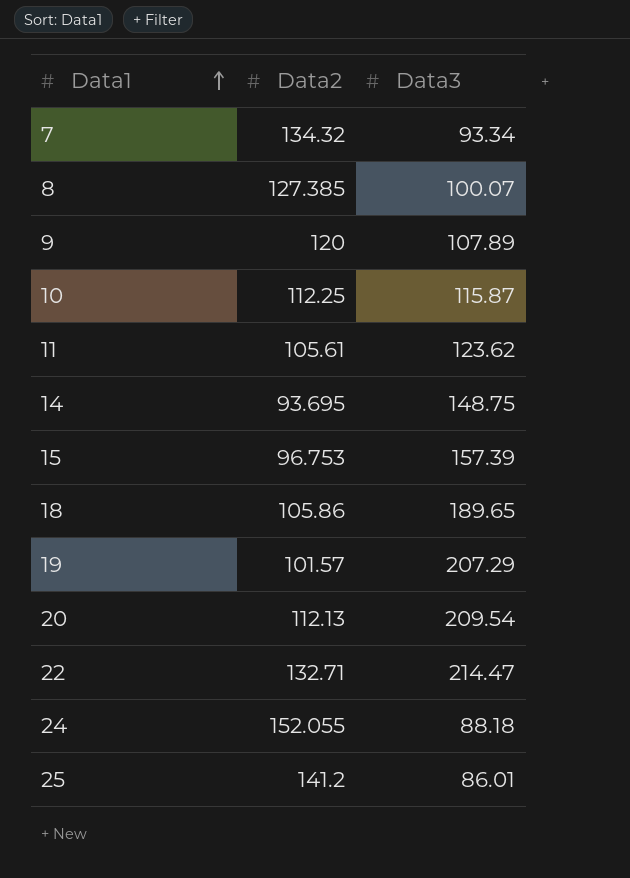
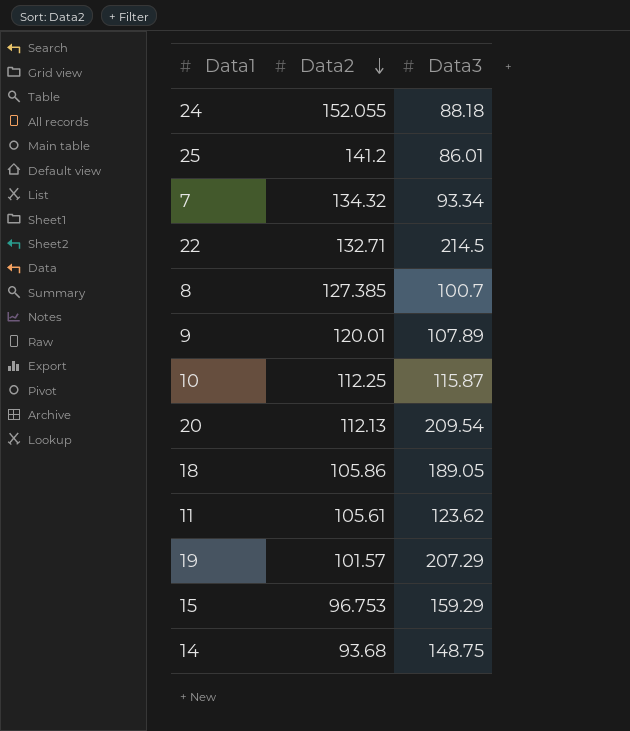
row order: Data1 ascending -> Data2 descending
22 | Data3: 214.47 -> 214.5
8 | Data3: 100.07 -> 100.7
9 | Data2: 120 -> 120.01
18 | Data3: 189.65 -> 189.05
15 | Data3: 157.39 -> 159.29
14 | Data2: 93.695 -> 93.68

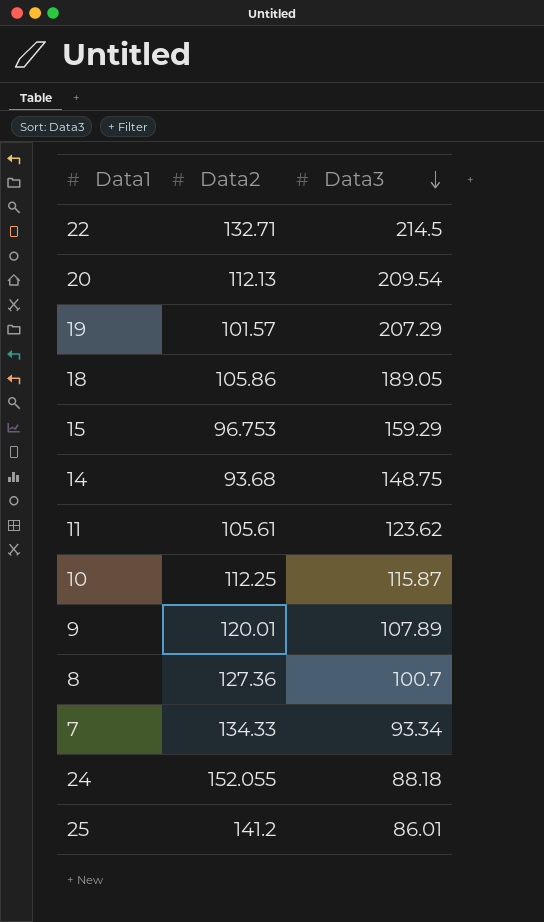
row order: Data2 descending -> Data3 descending
8 | Data2: 127.385 -> 127.36
7 | Data2: 134.32 -> 134.33

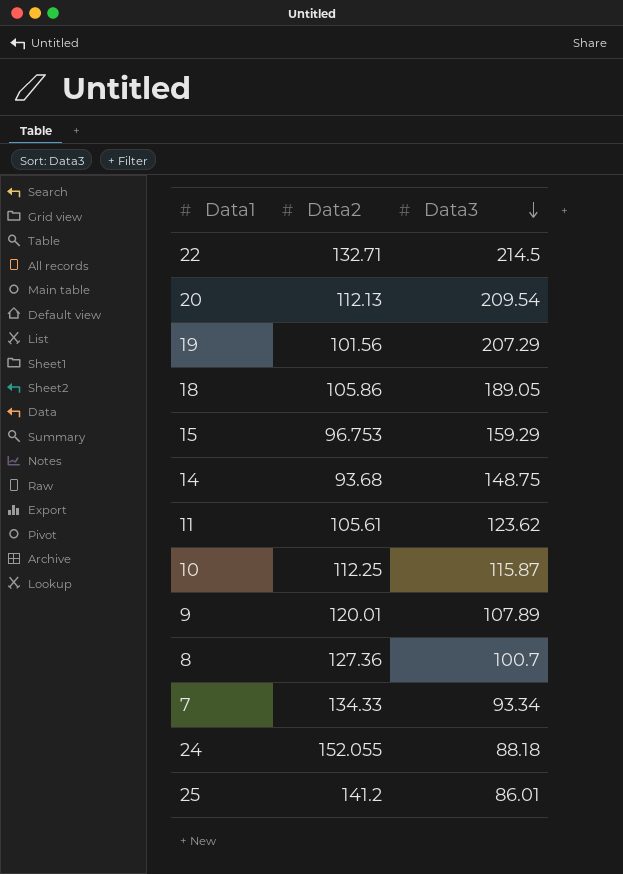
19 | Data2: 101.57 -> 101.56

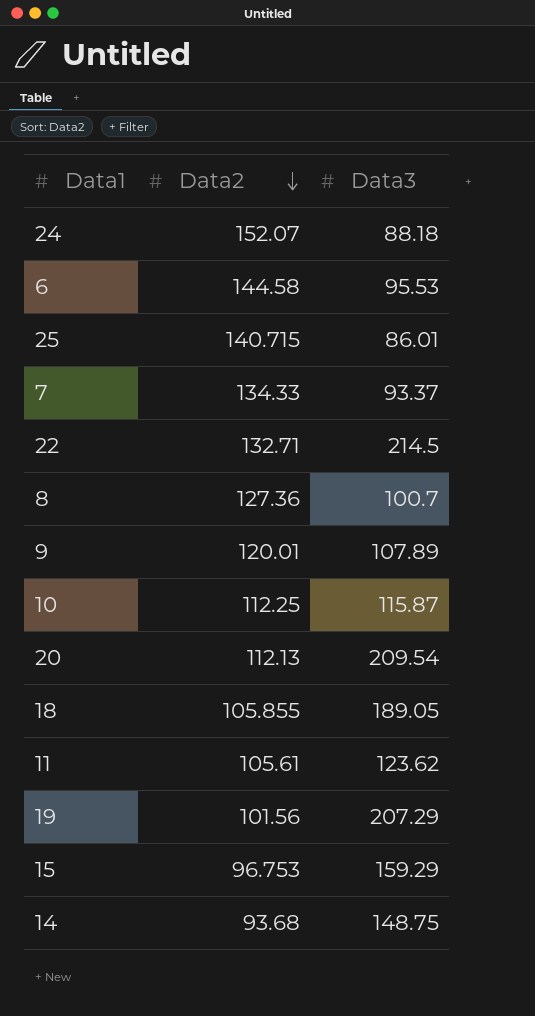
row order: Data3 descending -> Data2 descending
24 | Data2: 152.055 -> 152.07
row 6: none -> 144.58 | 95.53
25 | Data2: 141.2 -> 140.715
7 | Data3: 93.34 -> 93.37
18 | Data2: 105.86 -> 105.855

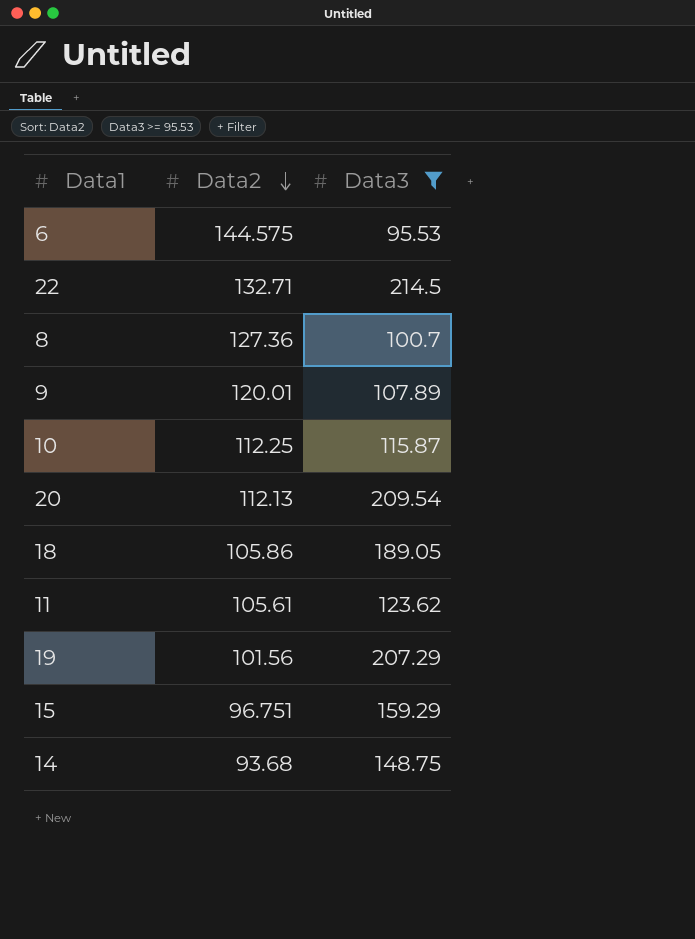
filter: none -> Data3 >= 95.53
6 | Data2: 144.58 -> 144.575
18 | Data2: 105.855 -> 105.86
15 | Data2: 96.753 -> 96.751

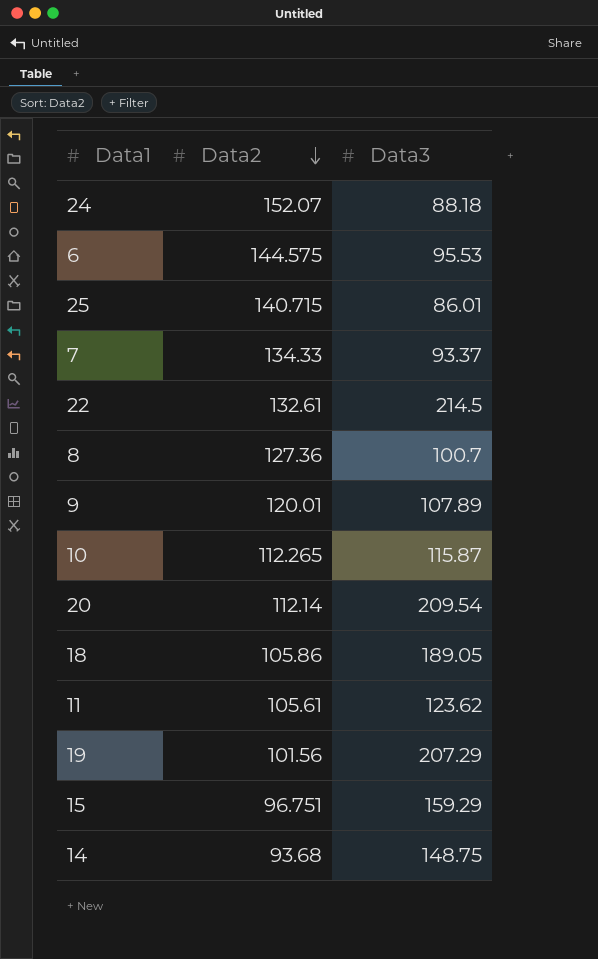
filter: Data3 >= 95.53 -> none
22 | Data2: 132.71 -> 132.61
10 | Data2: 112.25 -> 112.265
20 | Data2: 112.13 -> 112.14

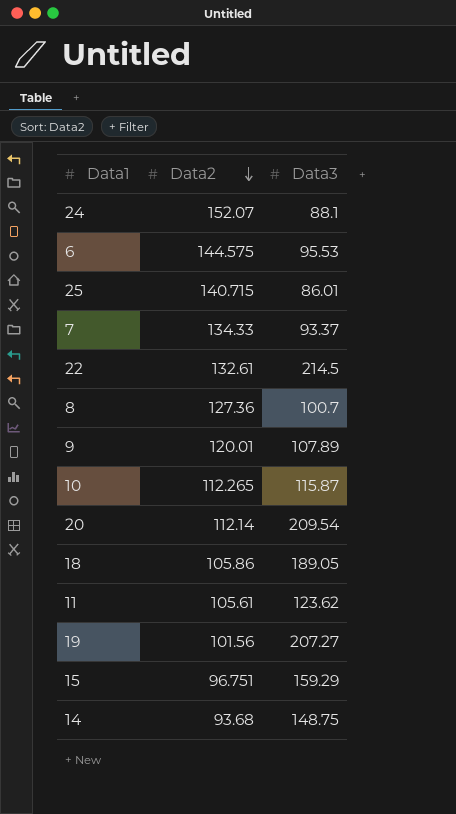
24 | Data3: 88.18 -> 88.1
19 | Data3: 207.29 -> 207.27

